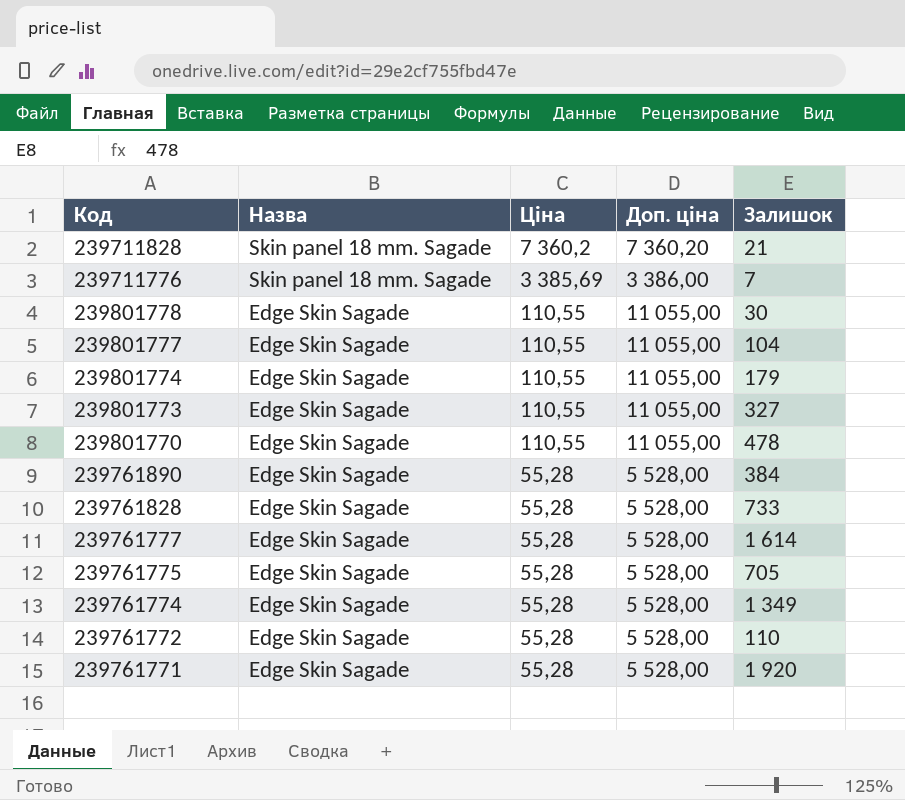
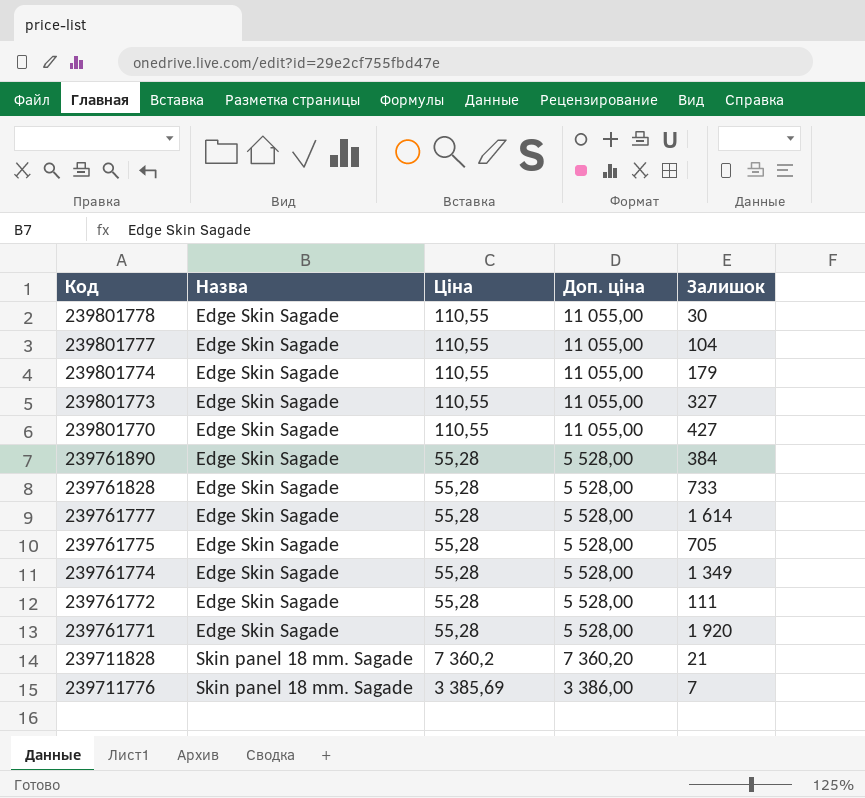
row order: Назва descending -> Код descending
239801770 | Залишок: 478 -> 427
239761772 | Залишок: 110 -> 111

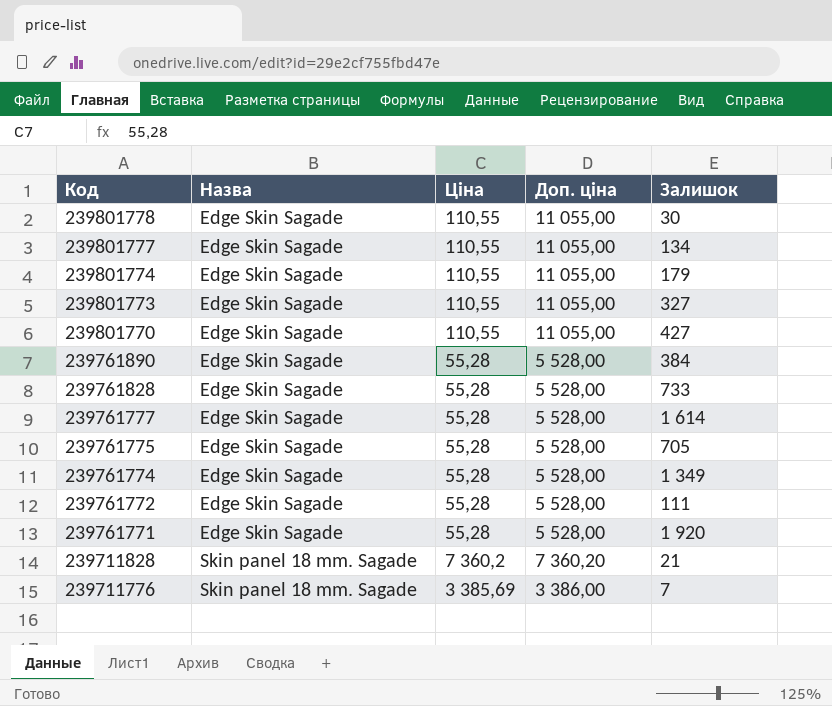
239801777 | Залишок: 104 -> 134

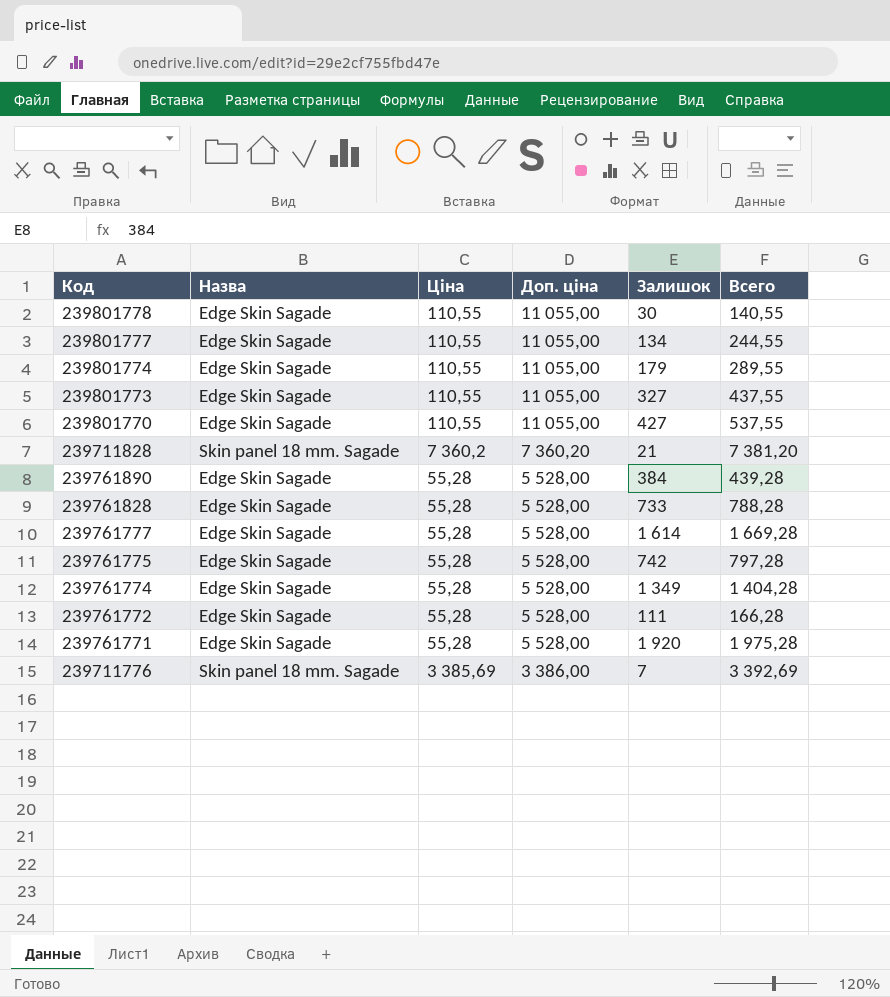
row order: Код descending -> Доп. ціна descending
column Всего | formula: none -> [Ціна] + [Залишок]
239761775 | Залишок: 705 -> 742

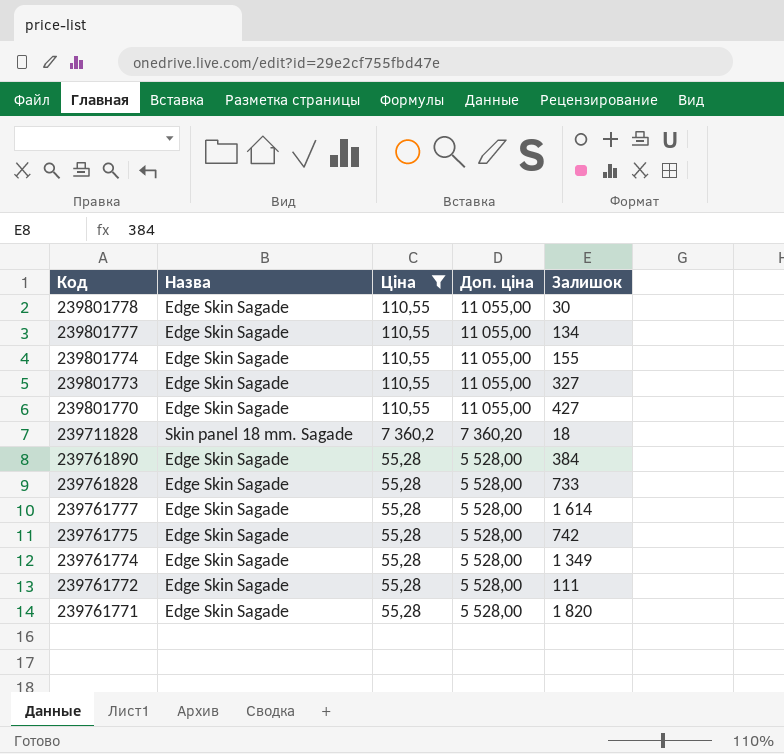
filter: none -> Ціна != 3 385,69
column Всего | formula: [Ціна] + [Залишок] -> none
239801774 | Залишок: 179 -> 155
239711828 | Залишок: 21 -> 18
239761771 | Залишок: 1 920 -> 1 820

